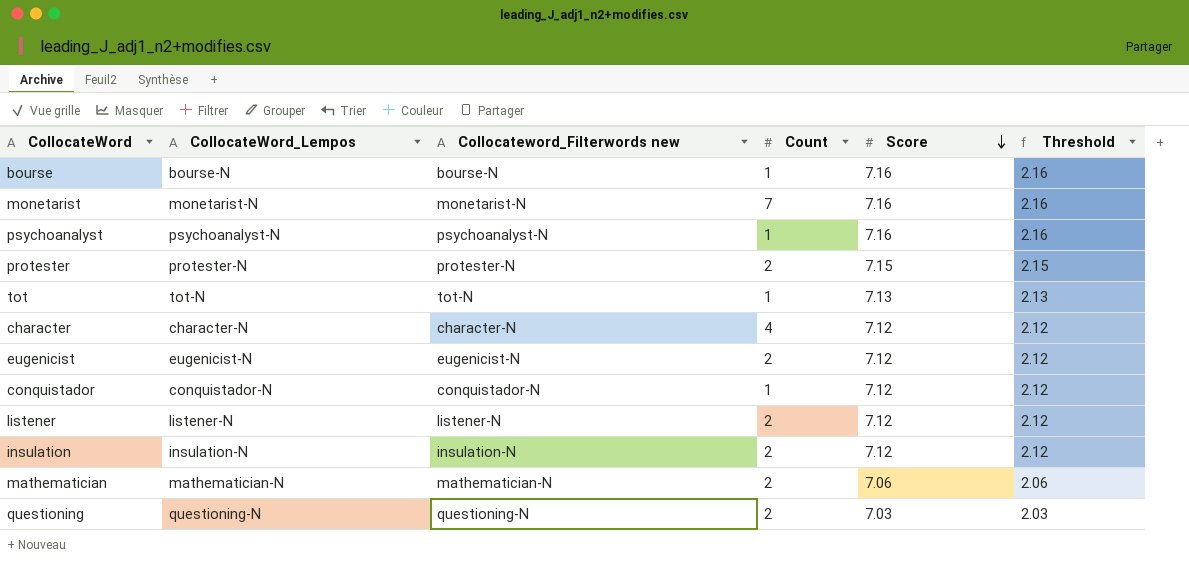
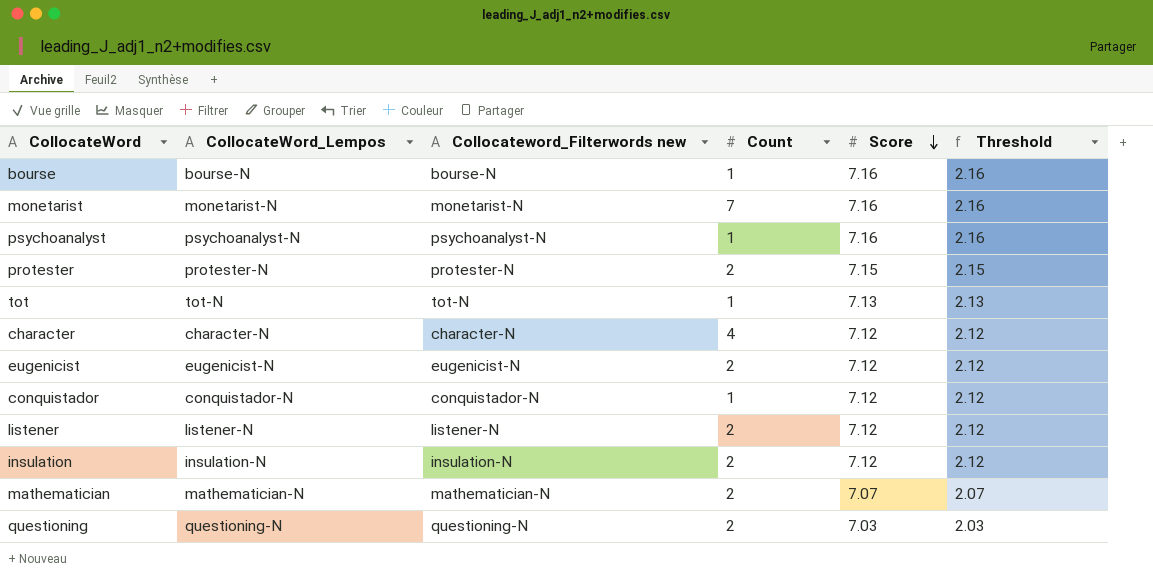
mathematician | Score: 7.06 -> 7.07
mathematician | Threshold: 2.06 -> 2.07

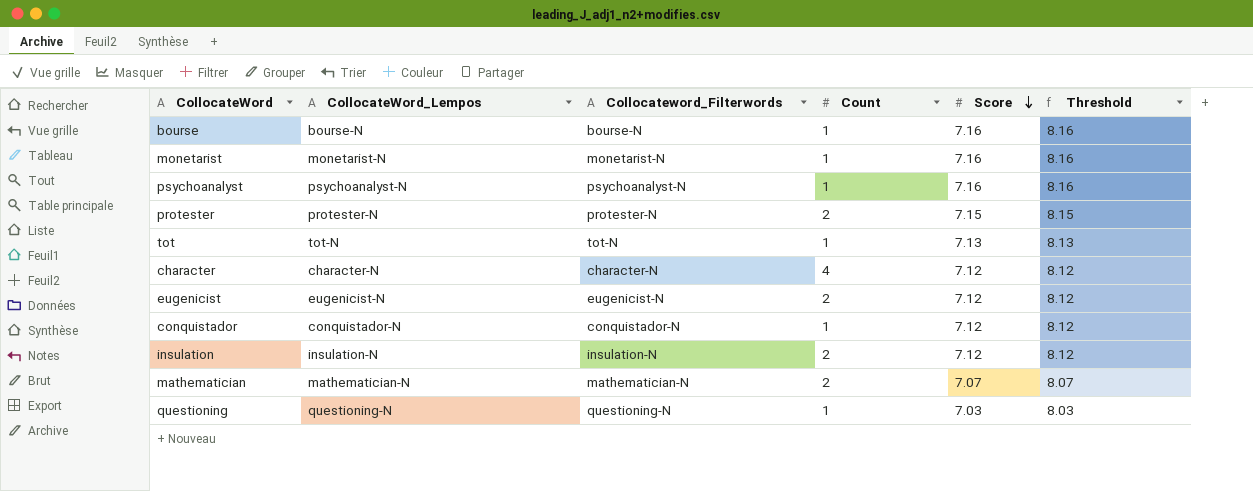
column name: Collocateword_Filterwords new -> Collocateword_Filterwords
column Threshold | formula: [Score] - 5 -> [Score] + 1
row listener: listener-N | listener-N | 2 | 7.12 | 2.12 -> none
monetarist | Count: 7 -> 1
questioning | Count: 2 -> 1

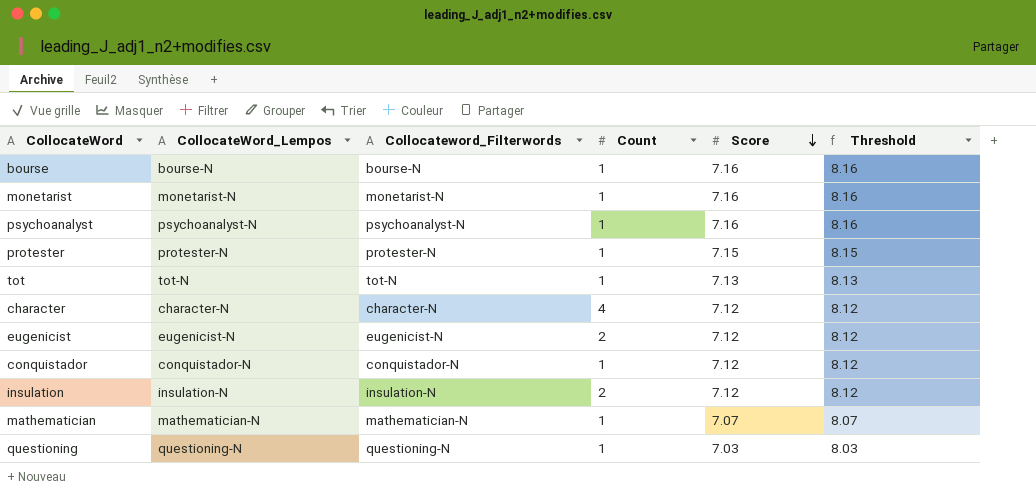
protester | Count: 2 -> 1
mathematician | Count: 2 -> 1

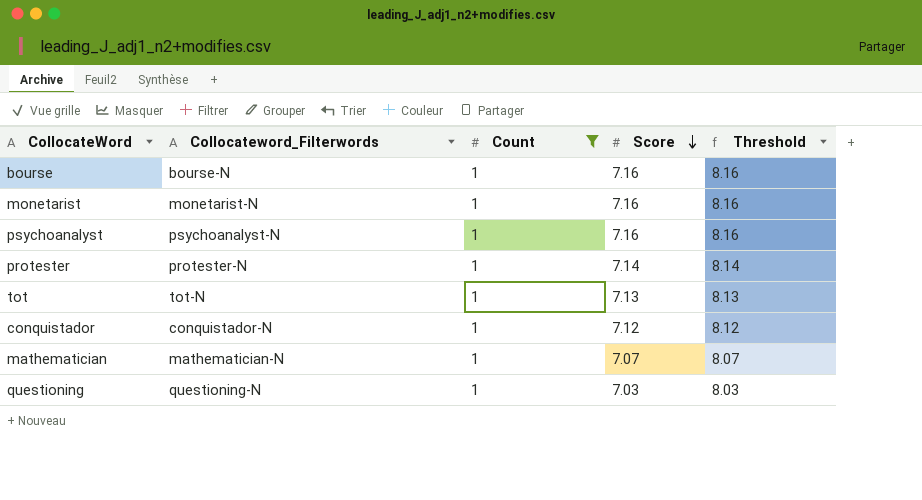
filter: none -> Count = 1
column CollocateWord_Lempos | position: 2 -> none
protester | Score: 7.15 -> 7.14
protester | Threshold: 8.15 -> 8.14

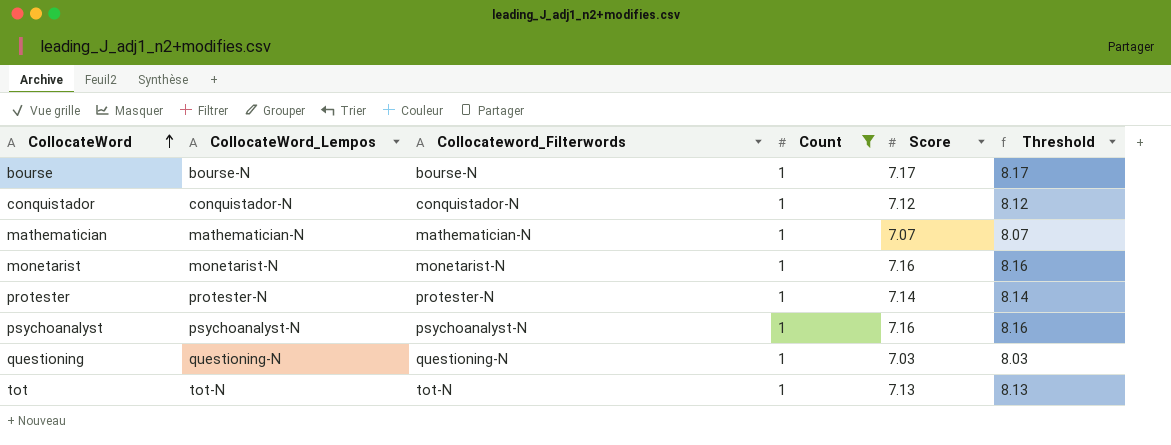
row order: Score descending -> CollocateWord ascending
column CollocateWord_Lempos | position: none -> 2
bourse | Score: 7.16 -> 7.17
bourse | Threshold: 8.16 -> 8.17

